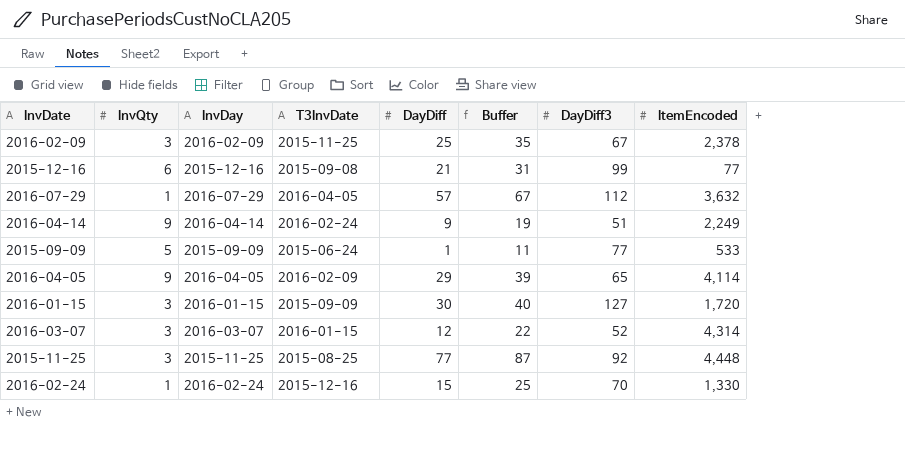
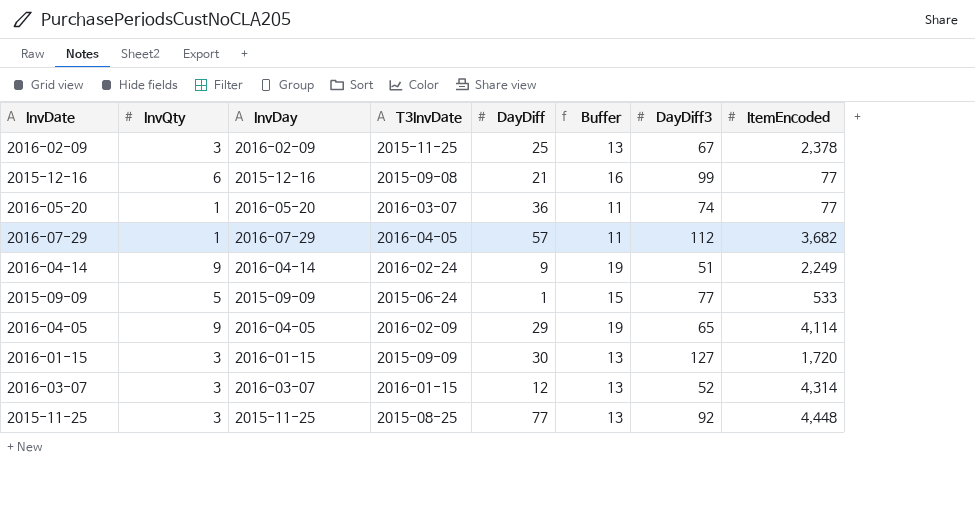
column Buffer | formula: [DayDiff] + 10 -> [InvQty] + 10
row 2016-02-24: 1 | 2016-02-24 | 2015-12-16 | 15 | 25 | 70 | 1,330 -> none
row 2016-05-20: none -> 1 | 2016-05-20 | 2016-03-07 | 36 | 11 | 74 | 77
2016-07-29 | ItemEncoded: 3,632 -> 3,682

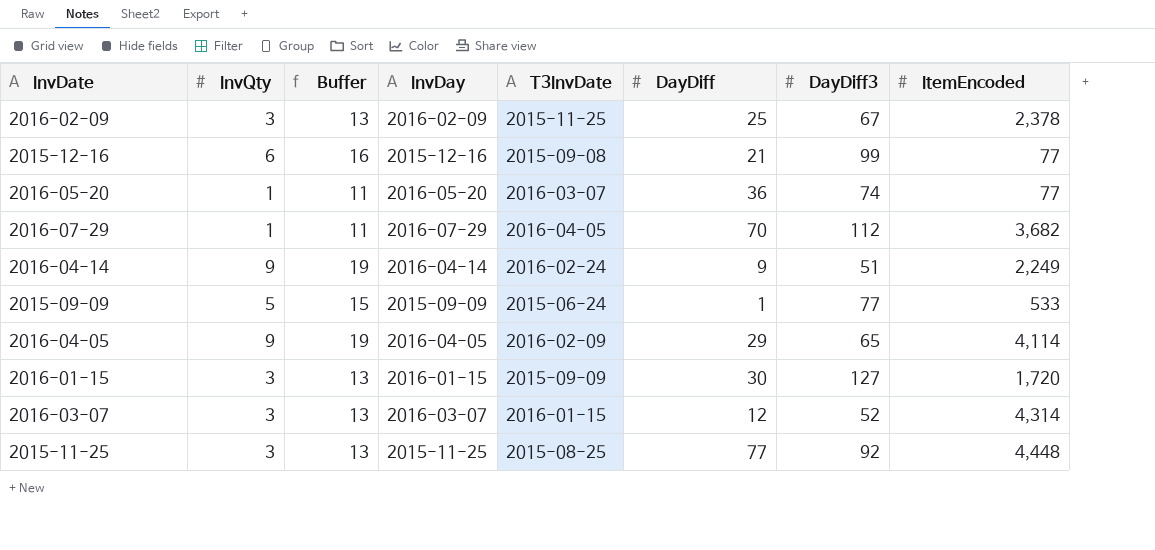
column Buffer | position: 6 -> 3
2016-07-29 | DayDiff: 57 -> 70

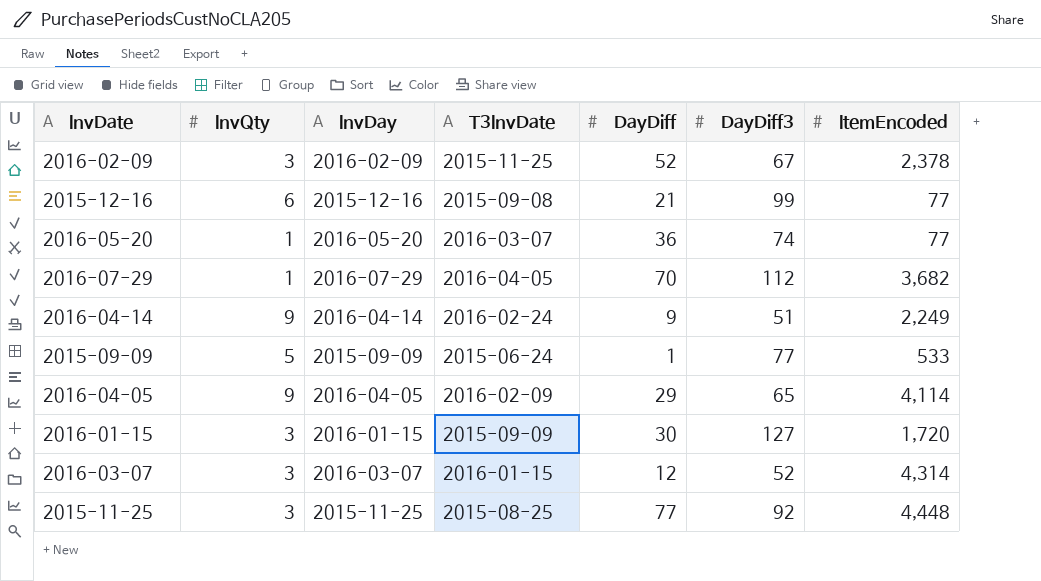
column Buffer | formula: [InvQty] + 10 -> none
2016-02-09 | DayDiff: 25 -> 52

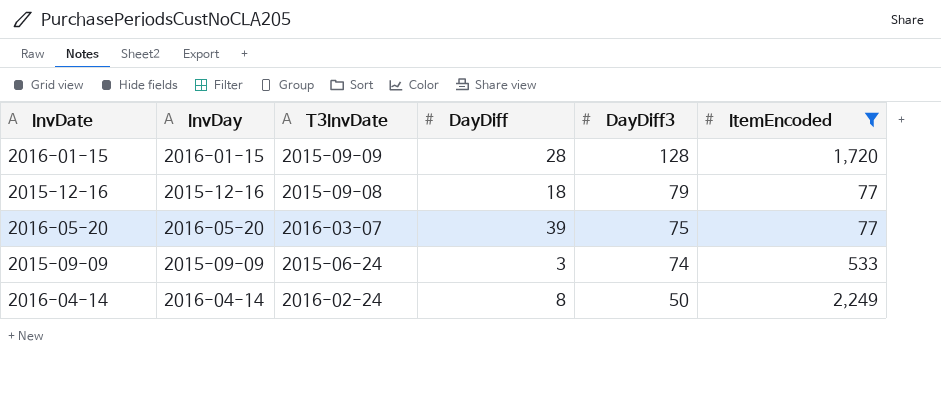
filter: none -> ItemEncoded <= 2,249
row order: none -> DayDiff3 descending
column InvQty | position: 2 -> none
2016-01-15 | DayDiff: 30 -> 28
2016-01-15 | DayDiff3: 127 -> 128
2015-12-16 | DayDiff: 21 -> 18
2015-12-16 | DayDiff3: 99 -> 79
2016-05-20 | DayDiff: 36 -> 39
2016-05-20 | DayDiff3: 74 -> 75
2015-09-09 | DayDiff: 1 -> 3
2015-09-09 | DayDiff3: 77 -> 74
2016-04-14 | DayDiff: 9 -> 8
2016-04-14 | DayDiff3: 51 -> 50

